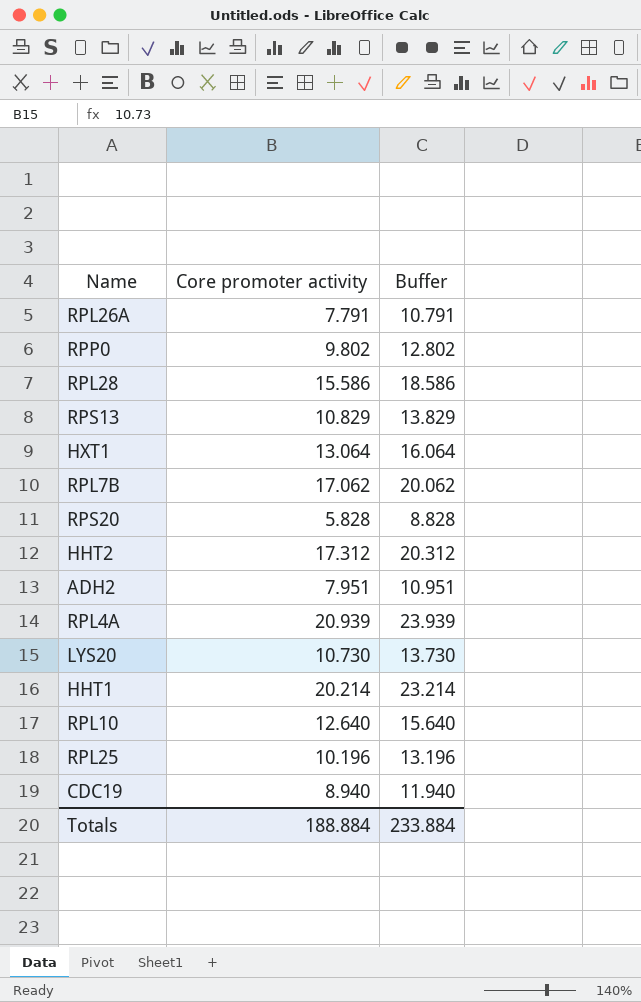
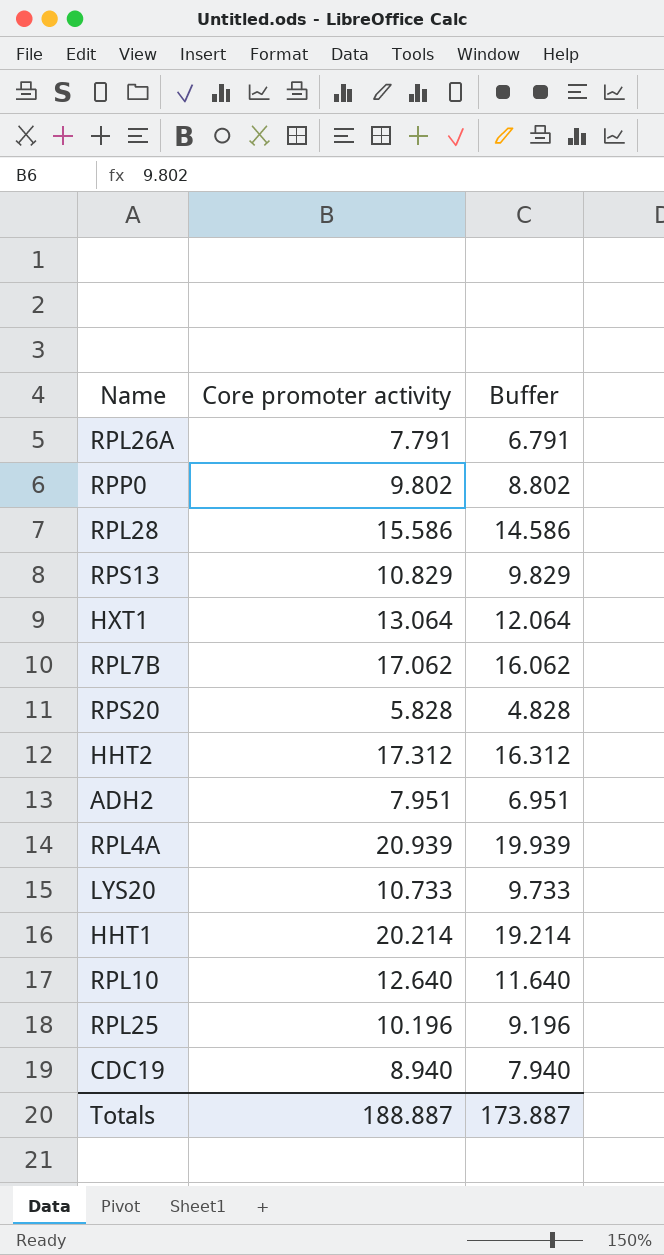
column Buffer | formula: [Core promoter activity] + 3 -> [Core promoter activity] - 1
LYS20 | Core promoter activity: 10.730 -> 10.733
Totals | Core promoter activity: 188.884 -> 188.887
Totals | Buffer: 233.884 -> 173.887

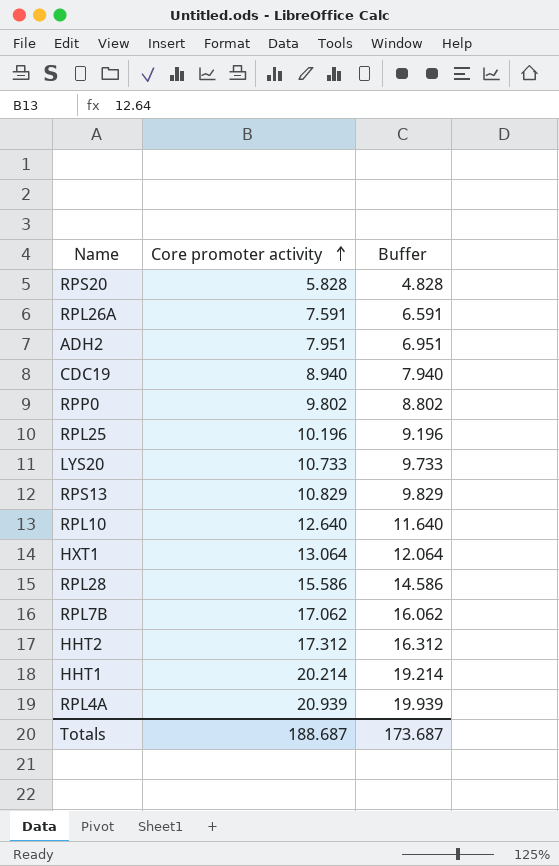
row order: none -> Core promoter activity ascending
RPL26A | Core promoter activity: 7.791 -> 7.591
RPL26A | Buffer: 6.791 -> 6.591
Totals | Core promoter activity: 188.887 -> 188.687
Totals | Buffer: 173.887 -> 173.687

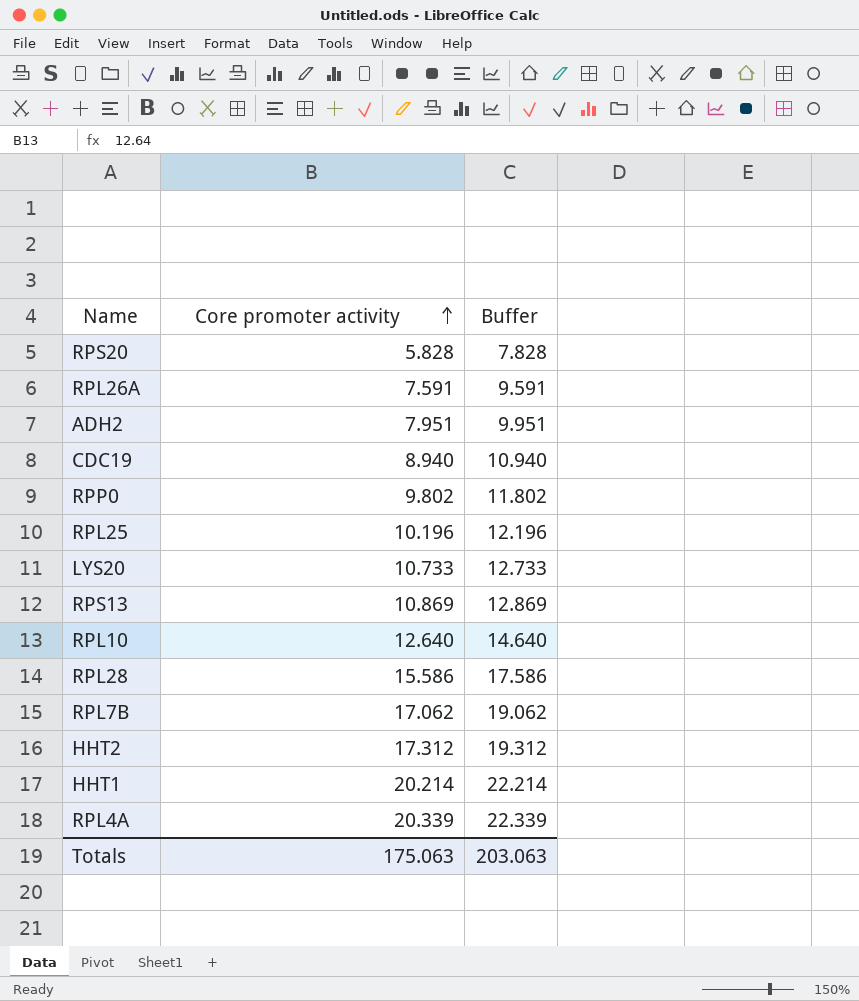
column Buffer | formula: [Core promoter activity] - 1 -> [Core promoter activity] + 2
row HXT1: 13.064 | 12.064 -> none
RPS13 | Core promoter activity: 10.829 -> 10.869
RPL4A | Core promoter activity: 20.939 -> 20.339
Totals | Core promoter activity: 188.687 -> 175.063
Totals | Buffer: 173.687 -> 203.063

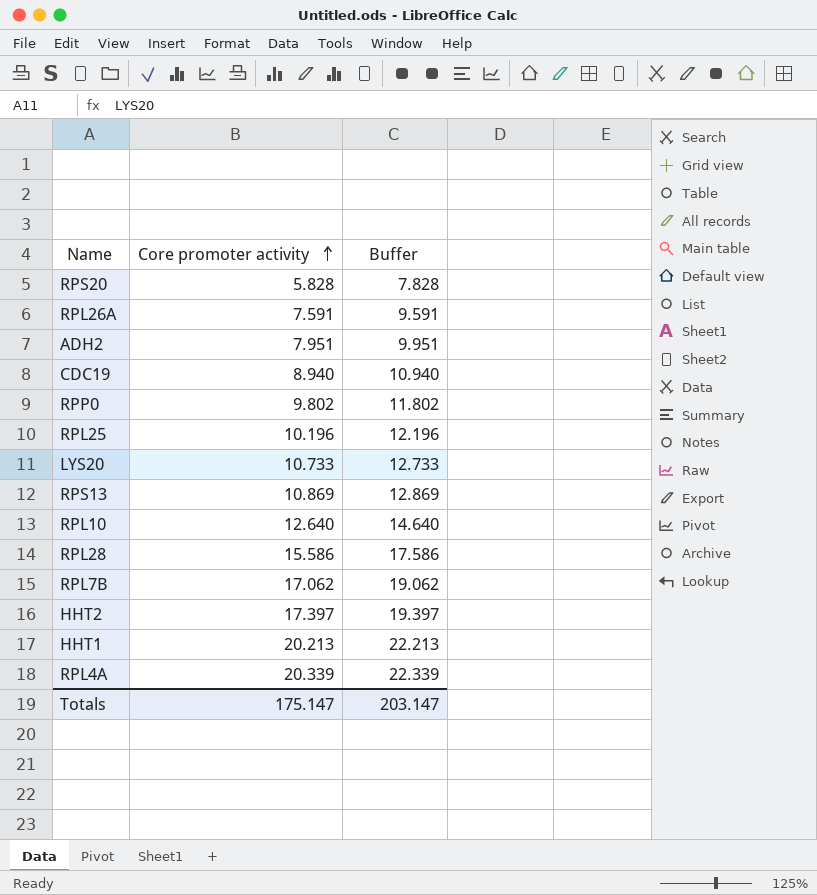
HHT2 | Core promoter activity: 17.312 -> 17.397
HHT2 | Buffer: 19.312 -> 19.397
HHT1 | Core promoter activity: 20.214 -> 20.213
HHT1 | Buffer: 22.214 -> 22.213
Totals | Core promoter activity: 175.063 -> 175.147
Totals | Buffer: 203.063 -> 203.147

